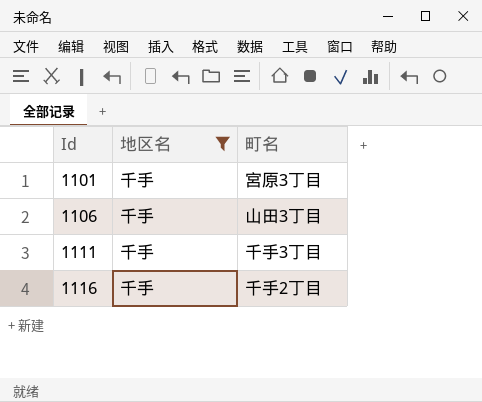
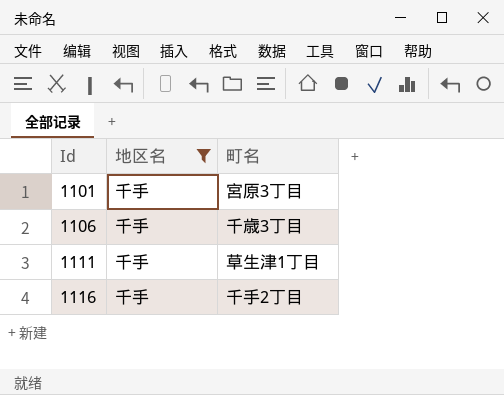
1106 | 町名: 山田3丁目 -> 千歳3丁目
1111 | 町名: 千手3丁目 -> 草生津1丁目

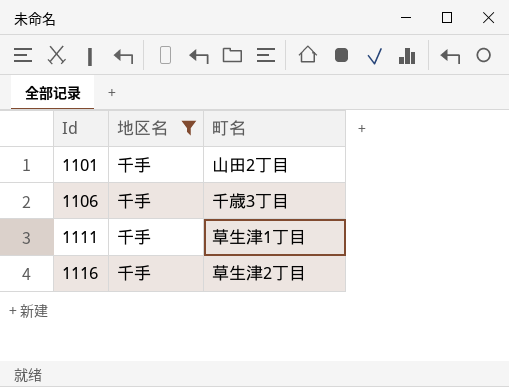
1101 | 町名: 宮原3丁目 -> 山田2丁目
1116 | 町名: 千手2丁目 -> 草生津2丁目

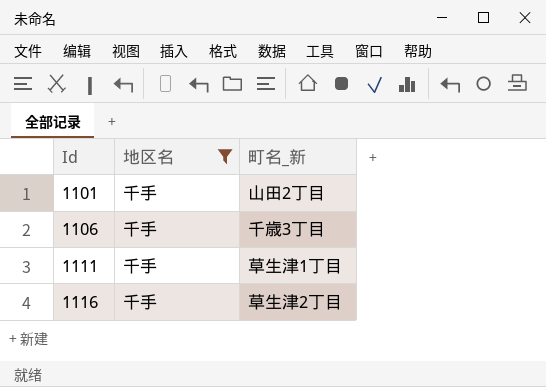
column name: 町名 -> 町名_新

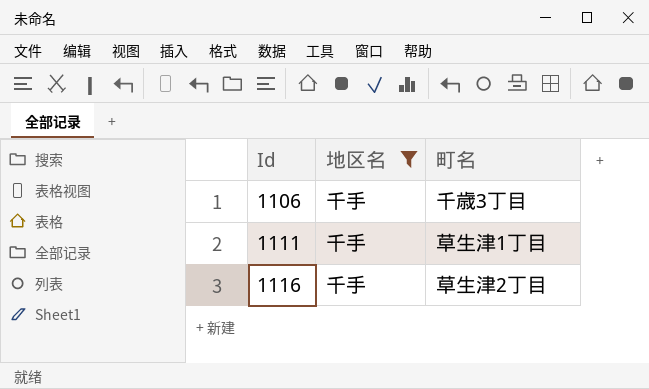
column name: 町名_新 -> 町名
row 1101: 千手 | 山田2丁目 -> none

